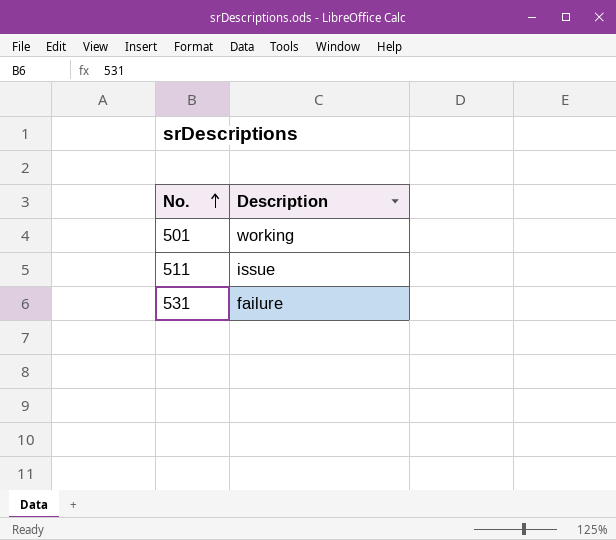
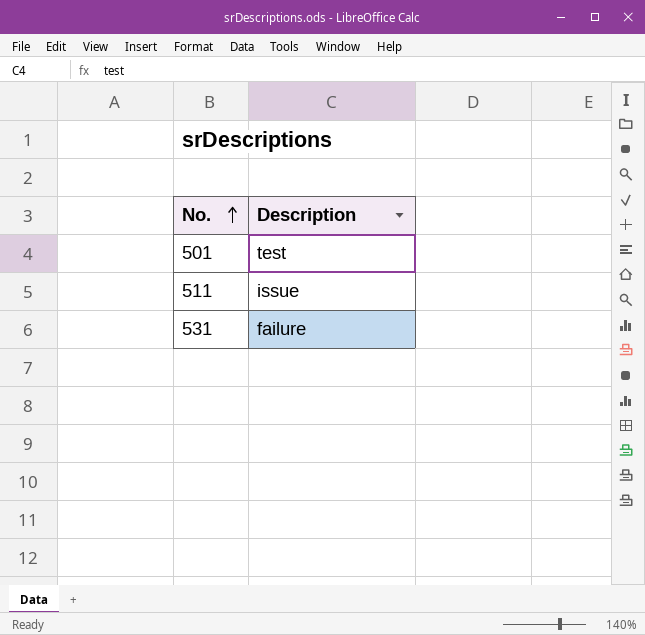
501 | Description: working -> test

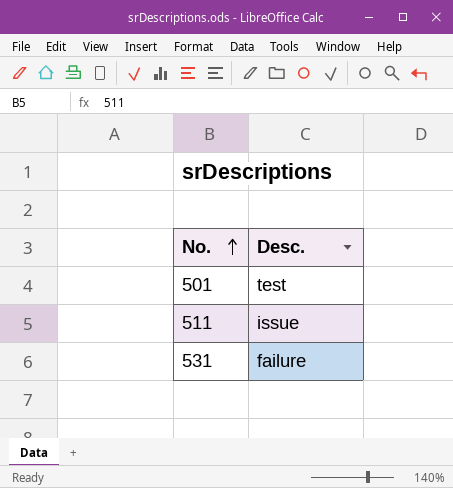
column name: Description -> Desc.

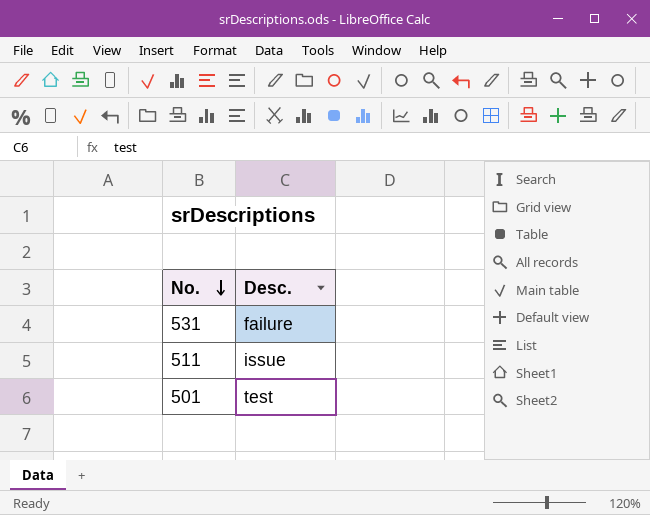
row order: No. ascending -> No. descending

